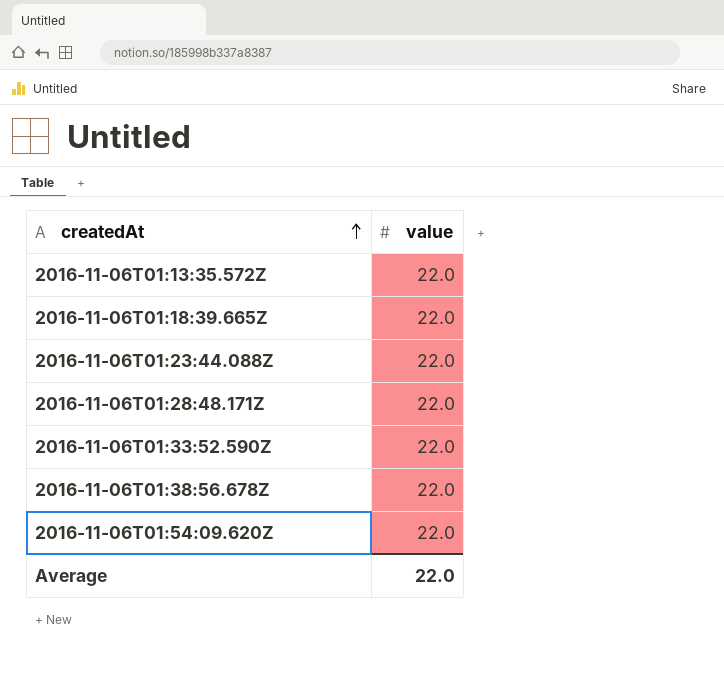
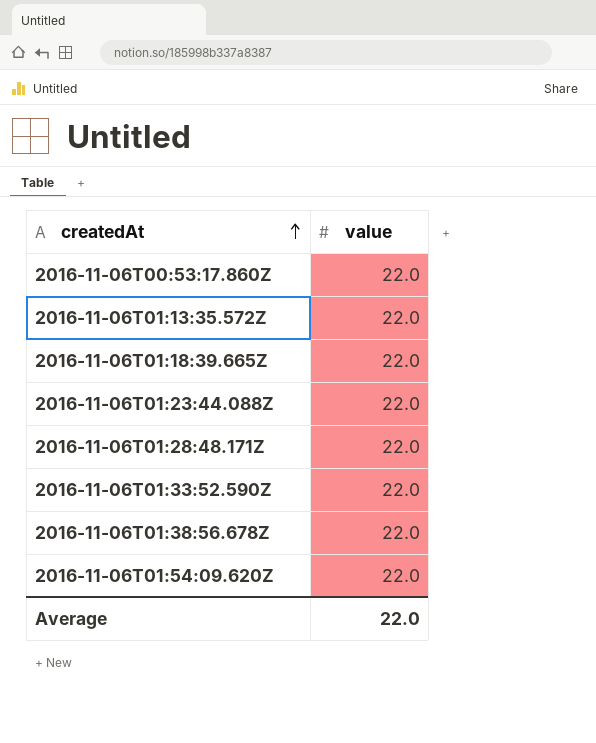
row 2016-11-06T00:53:17.860Z: none -> 22.0

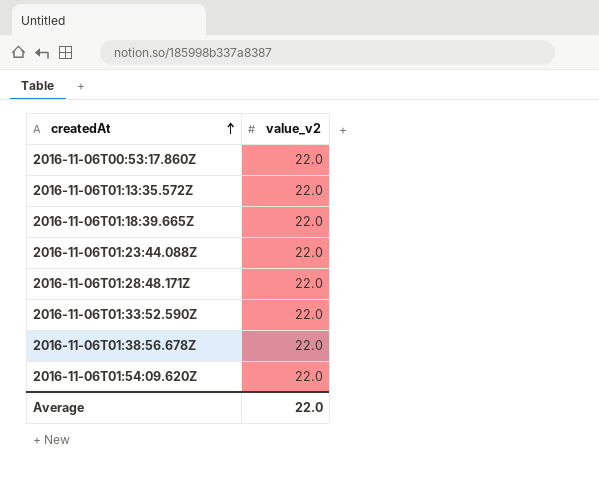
column name: value -> value_v2

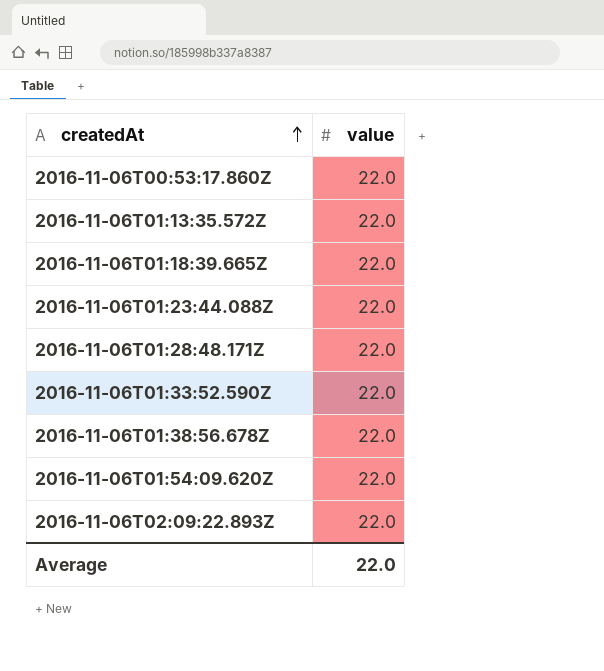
column name: value_v2 -> value
row 2016-11-06T02:09:22.893Z: none -> 22.0

